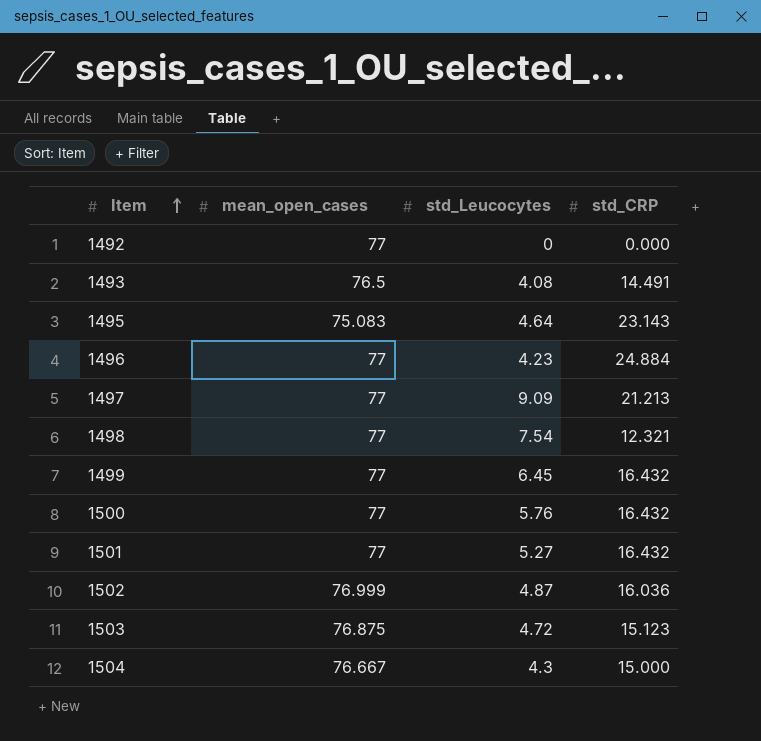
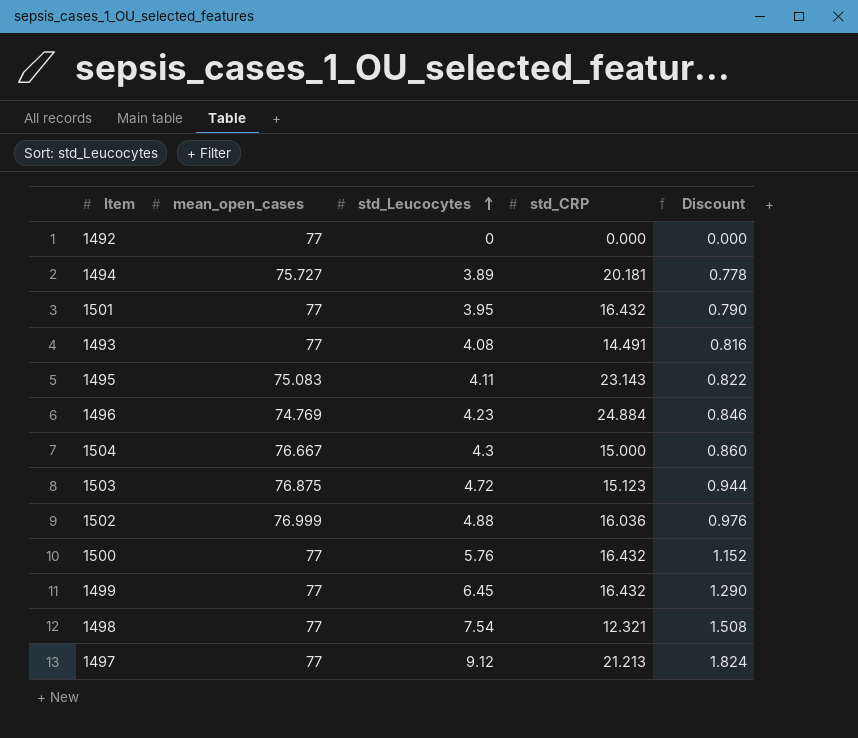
row order: Item ascending -> std_Leucocytes ascending
column Discount | formula: none -> [std_Leucocytes] * 0.2
row 1494: none -> 75.727 | 3.89 | 20.181 | 0.778
1501 | std_Leucocytes: 5.27 -> 3.95
1493 | mean_open_cases: 76.5 -> 77
1495 | std_Leucocytes: 4.64 -> 4.11
1496 | mean_open_cases: 77 -> 74.769
1502 | std_Leucocytes: 4.87 -> 4.88
1497 | std_Leucocytes: 9.09 -> 9.12

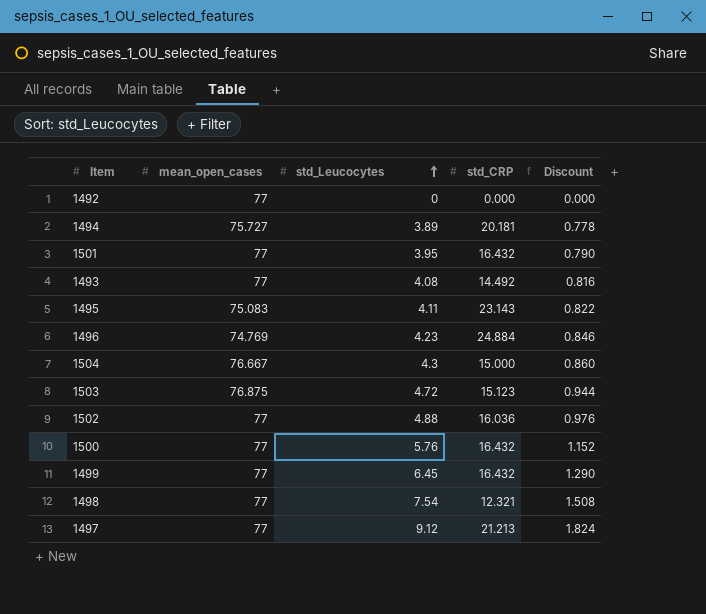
1493 | std_CRP: 14.491 -> 14.492
1502 | mean_open_cases: 76.999 -> 77

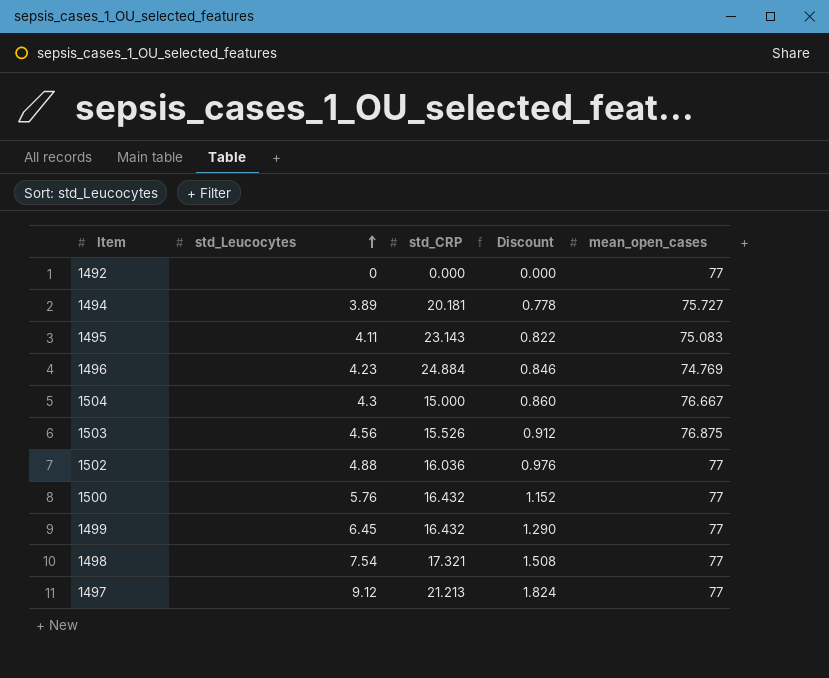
column mean_open_cases | position: 2 -> 5
row 1501: 77 | 3.95 | 16.432 | 0.790 -> none
row 1493: 77 | 4.08 | 14.492 | 0.816 -> none
1503 | std_Leucocytes: 4.72 -> 4.56
1503 | std_CRP: 15.123 -> 15.526
1503 | Discount: 0.944 -> 0.912
1498 | std_CRP: 12.321 -> 17.321

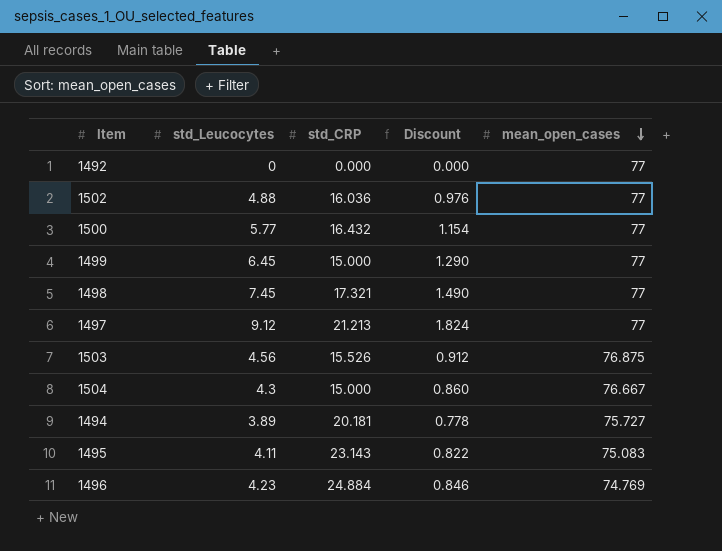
row order: std_Leucocytes ascending -> mean_open_cases descending
1500 | std_Leucocytes: 5.76 -> 5.77
1500 | Discount: 1.152 -> 1.154
1499 | std_CRP: 16.432 -> 15.000
1498 | std_Leucocytes: 7.54 -> 7.45
1498 | Discount: 1.508 -> 1.490

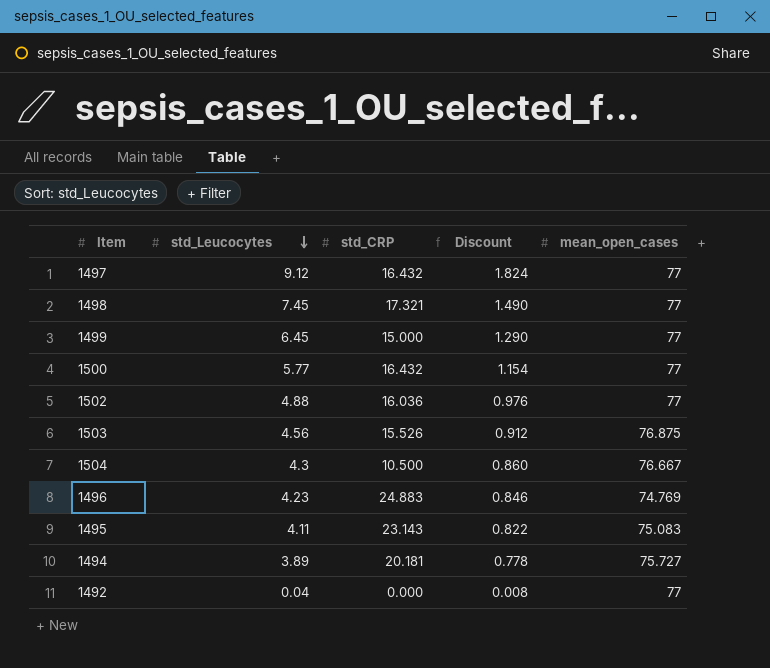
row order: mean_open_cases descending -> std_Leucocytes descending
1497 | std_CRP: 21.213 -> 16.432
1504 | std_CRP: 15.000 -> 10.500
1496 | std_CRP: 24.884 -> 24.883
1492 | std_Leucocytes: 0 -> 0.04
1492 | Discount: 0.000 -> 0.008

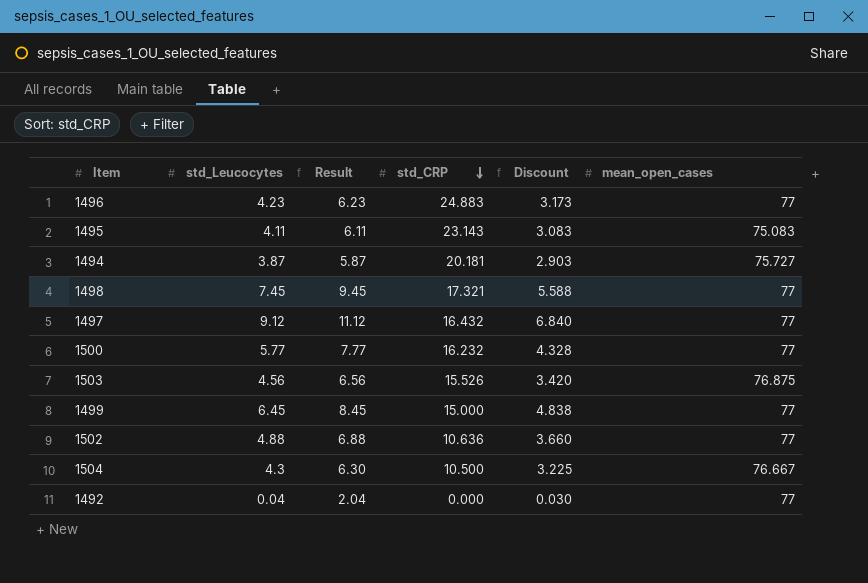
row order: std_Leucocytes descending -> std_CRP descending
column Result | formula: none -> [std_Leucocytes] + 2
column Discount | formula: [std_Leucocytes] * 0.2 -> [std_Leucocytes] * 0.75
1496 | mean_open_cases: 74.769 -> 77
1494 | std_Leucocytes: 3.89 -> 3.87
1500 | std_CRP: 16.432 -> 16.232
1502 | std_CRP: 16.036 -> 10.636

